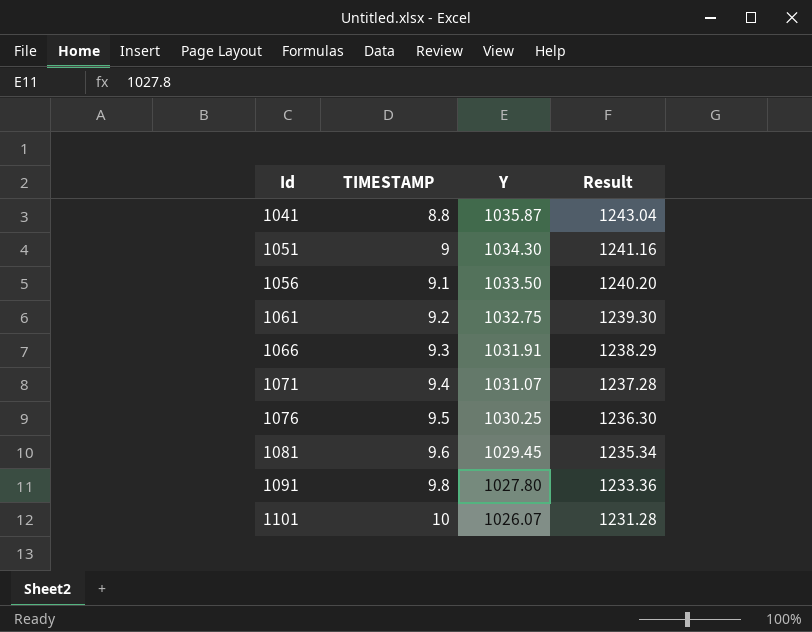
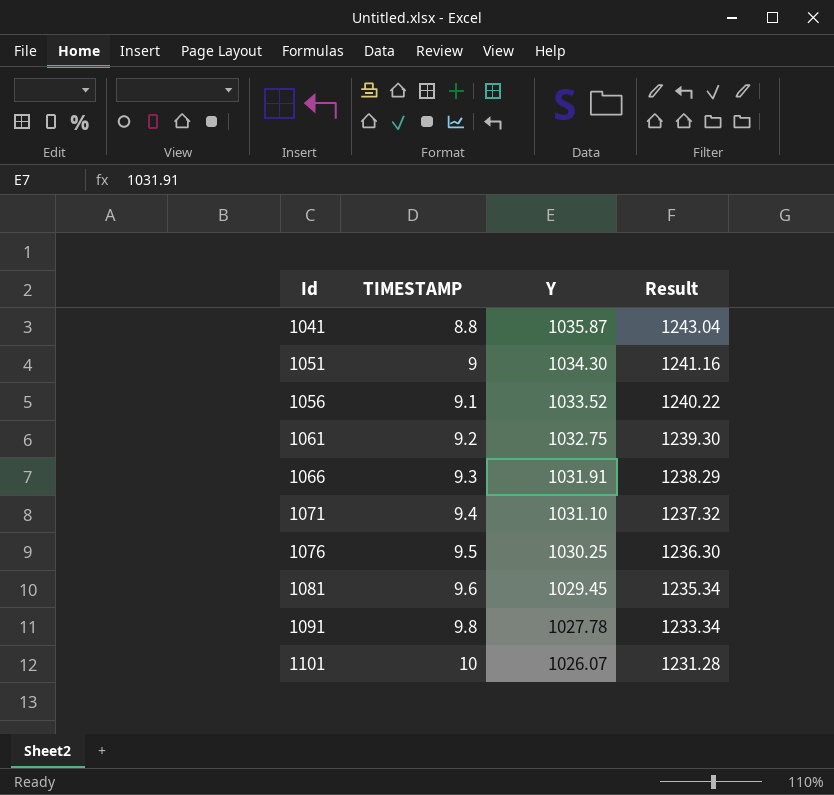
1056 | Y: 1033.50 -> 1033.52
1056 | Result: 1240.20 -> 1240.22
1071 | Y: 1031.07 -> 1031.10
1071 | Result: 1237.28 -> 1237.32
1091 | Y: 1027.80 -> 1027.78
1091 | Result: 1233.36 -> 1233.34

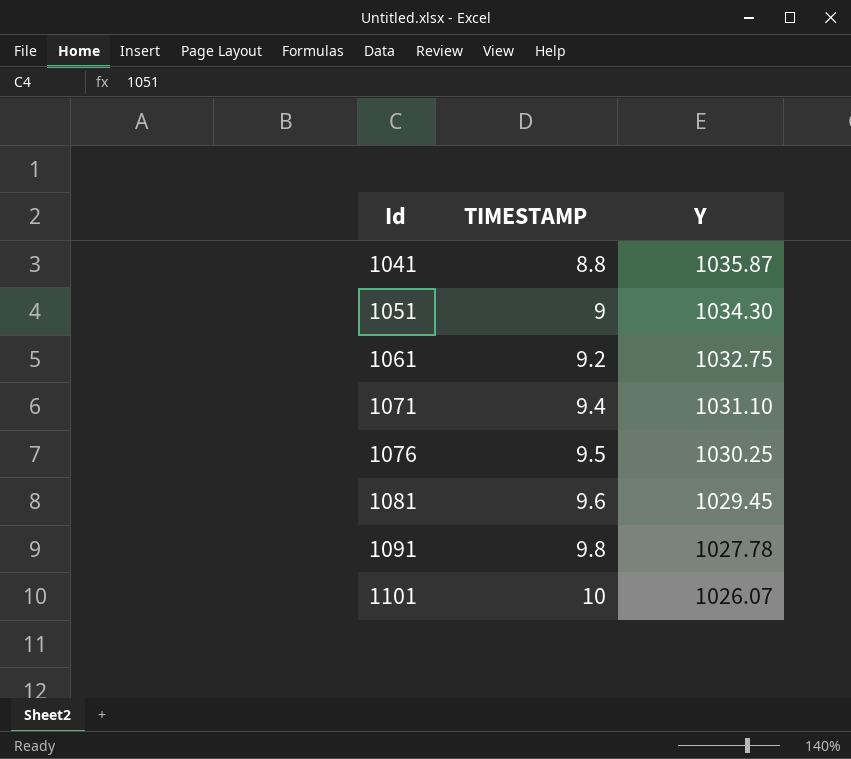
column Result | formula: [Y] * 1.2 -> none
row 1056: 9.1 | 1033.52 | 1240.22 -> none
row 1066: 9.3 | 1031.91 | 1238.29 -> none

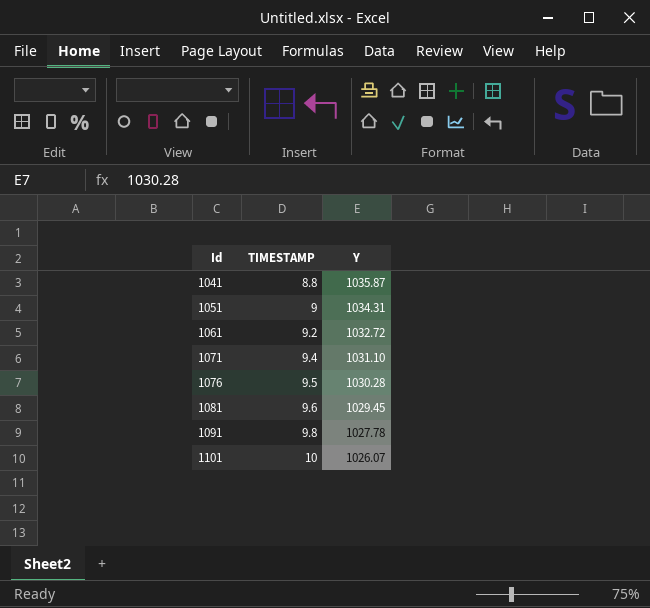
1051 | Y: 1034.30 -> 1034.31
1061 | Y: 1032.75 -> 1032.72
1076 | Y: 1030.25 -> 1030.28

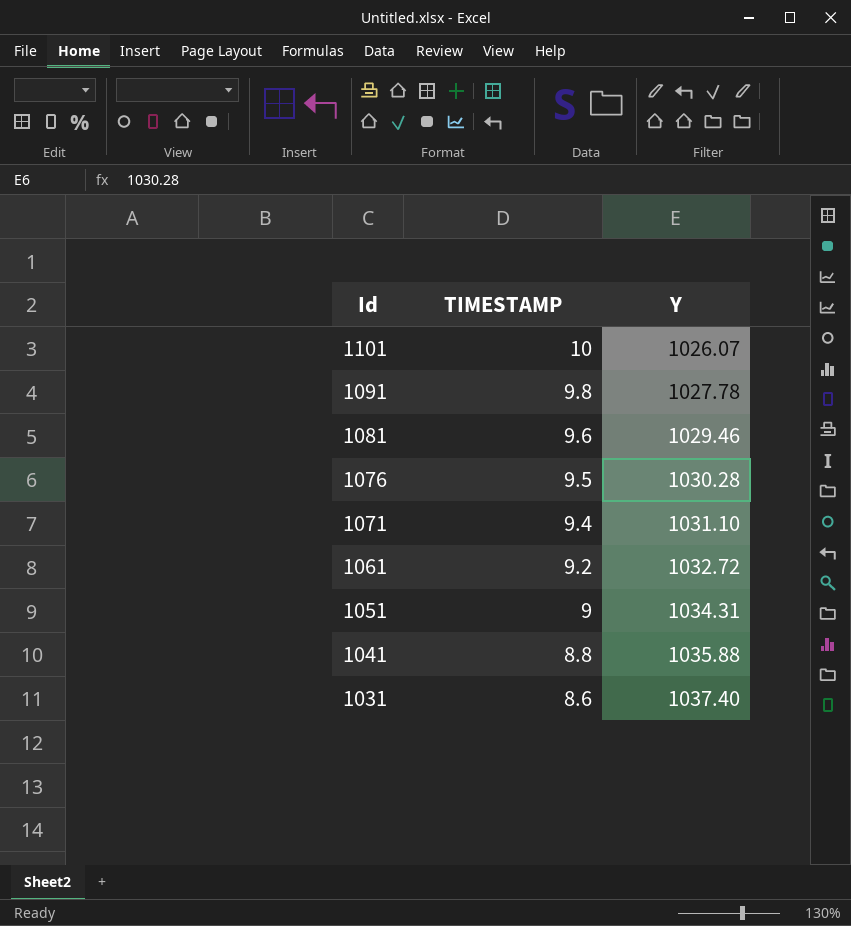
row order: Id ascending -> Id descending
1081 | Y: 1029.45 -> 1029.46
1041 | Y: 1035.87 -> 1035.88
row 1031: none -> 8.6 | 1037.40

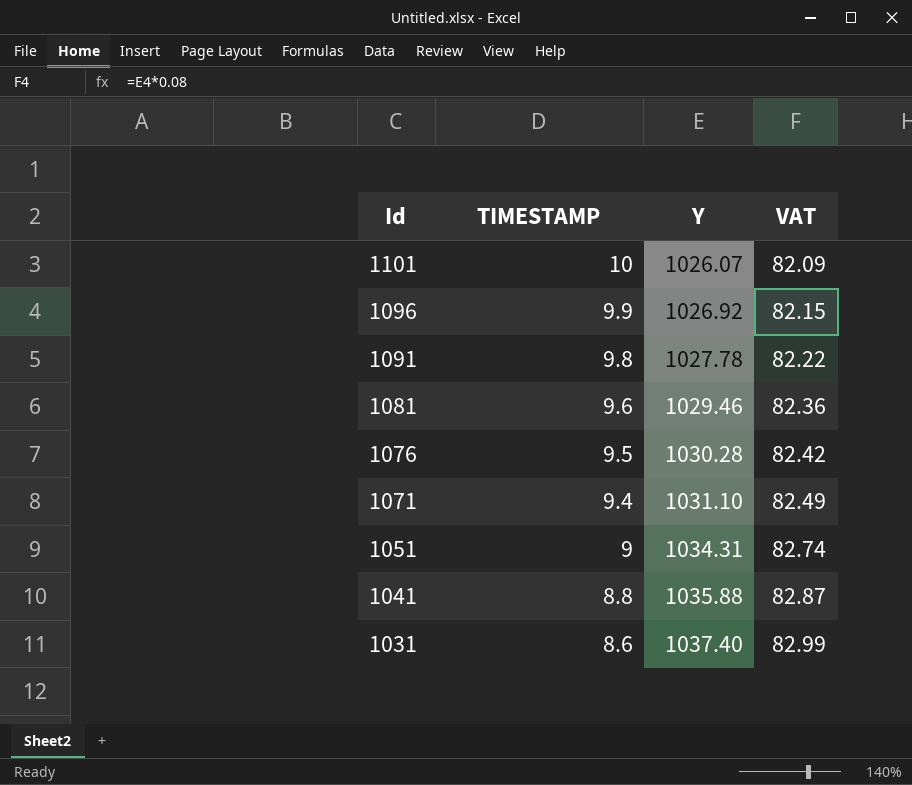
column VAT | formula: none -> [Y] * 0.08
row 1061: 9.2 | 1032.72 -> none
row 1096: none -> 9.9 | 1026.92 | 82.15

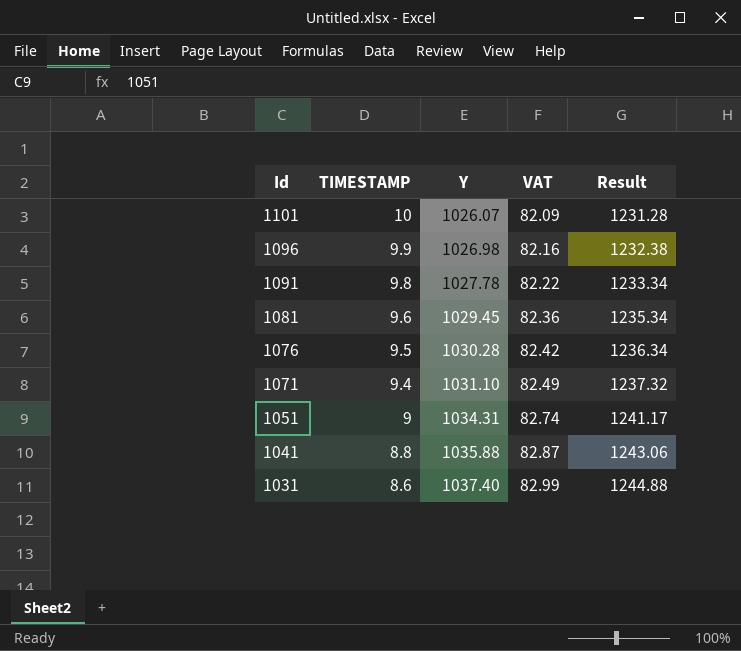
column Result | formula: none -> [Y] * 1.2
1096 | Y: 1026.92 -> 1026.98
1096 | VAT: 82.15 -> 82.16
1081 | Y: 1029.46 -> 1029.45

